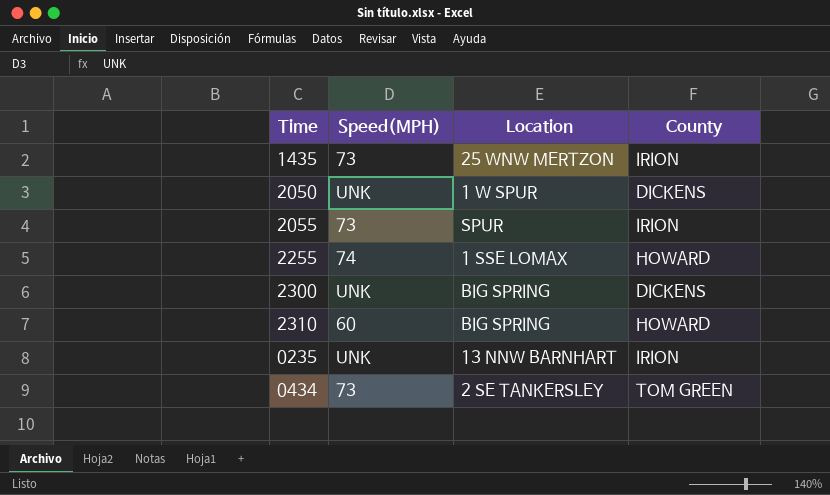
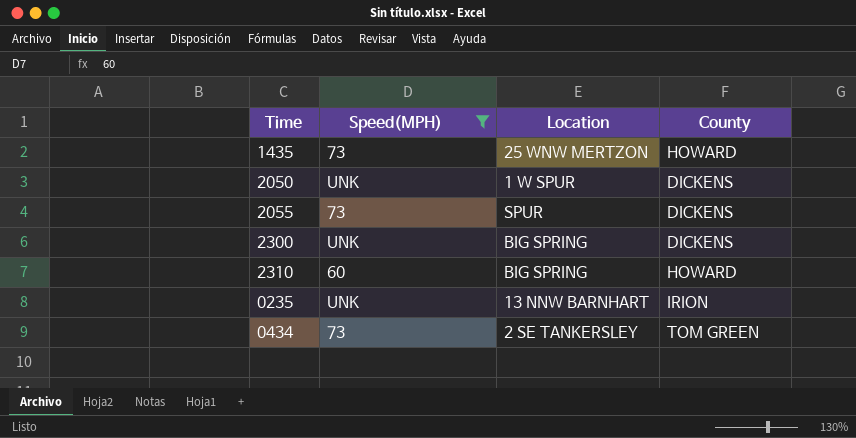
filter: none -> Speed(MPH) != 74
1435 | County: IRION -> HOWARD
2055 | County: IRION -> DICKENS

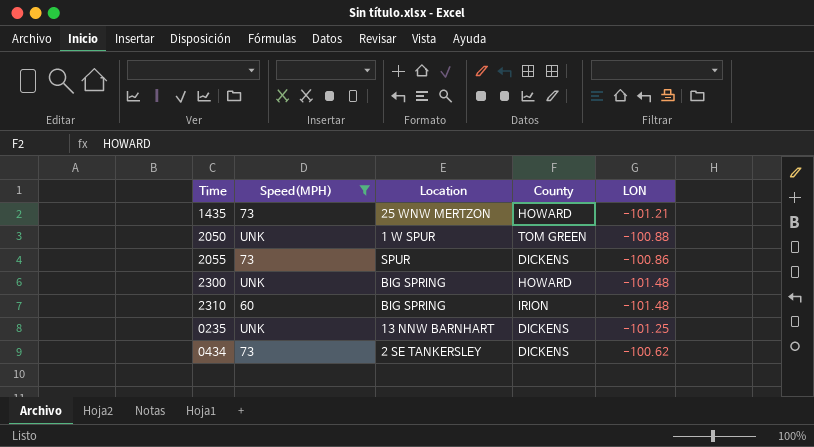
column LON | position: none -> 5
2050 | County: DICKENS -> TOM GREEN
2300 | County: DICKENS -> HOWARD
2310 | County: HOWARD -> IRION
0235 | County: IRION -> DICKENS
0434 | County: TOM GREEN -> DICKENS

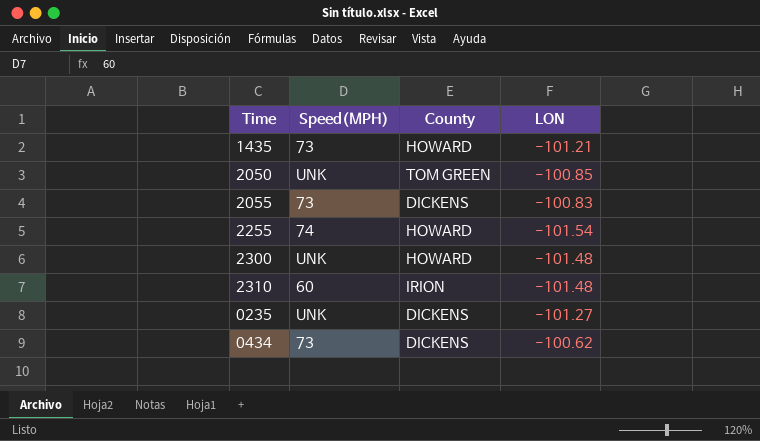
filter: Speed(MPH) != 74 -> none
column Location | position: 3 -> none
2050 | LON: -100.88 -> -100.85
2055 | LON: -100.86 -> -100.83
0235 | LON: -101.25 -> -101.27

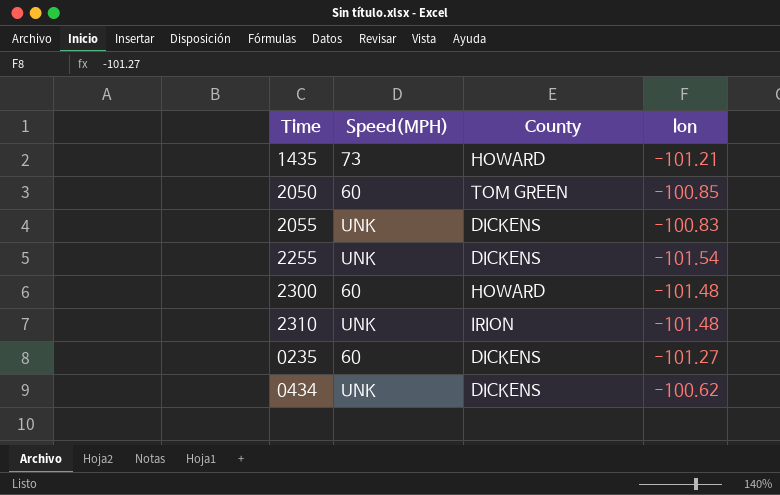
column name: LON -> lon
2050 | Speed(MPH): UNK -> 60
2055 | Speed(MPH): 73 -> UNK
2255 | Speed(MPH): 74 -> UNK
2255 | County: HOWARD -> DICKENS
2300 | Speed(MPH): UNK -> 60
2310 | Speed(MPH): 60 -> UNK
0235 | Speed(MPH): UNK -> 60
0434 | Speed(MPH): 73 -> UNK

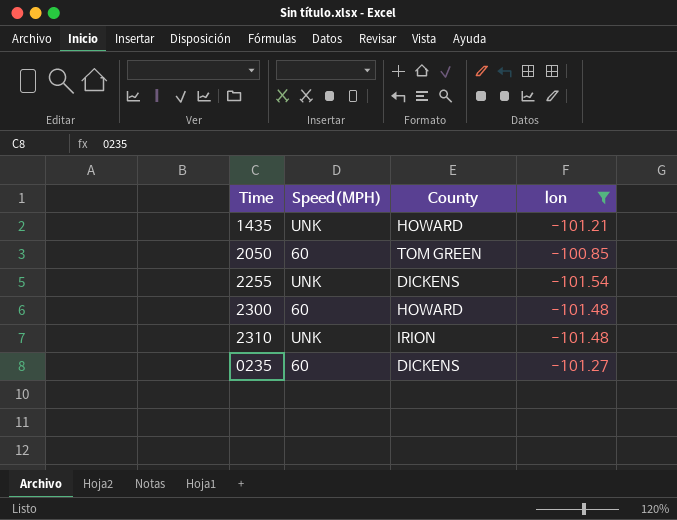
filter: none -> lon <= -100.85
1435 | Speed(MPH): 73 -> UNK

